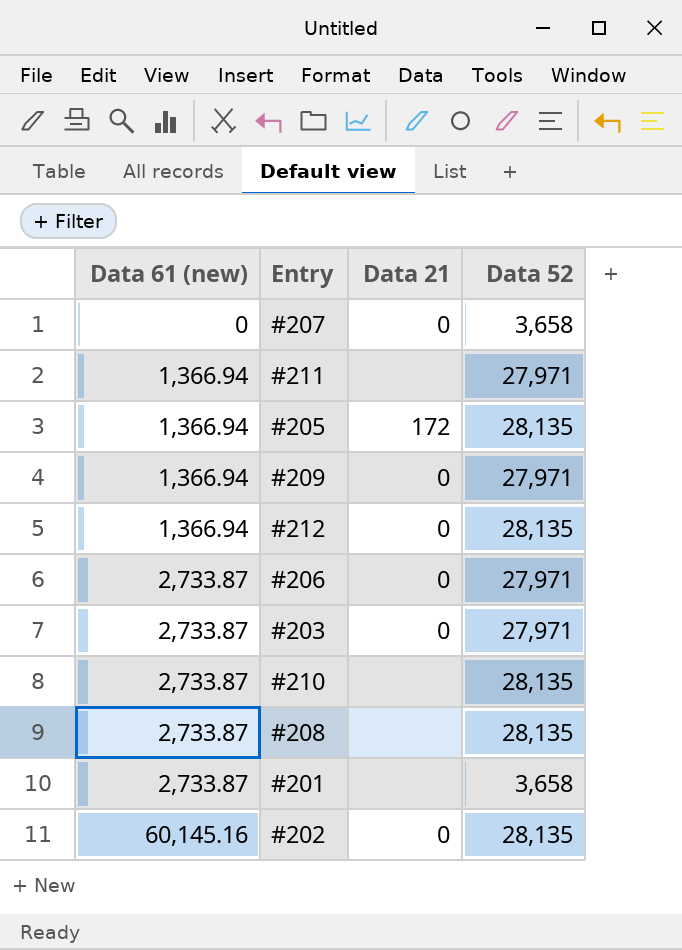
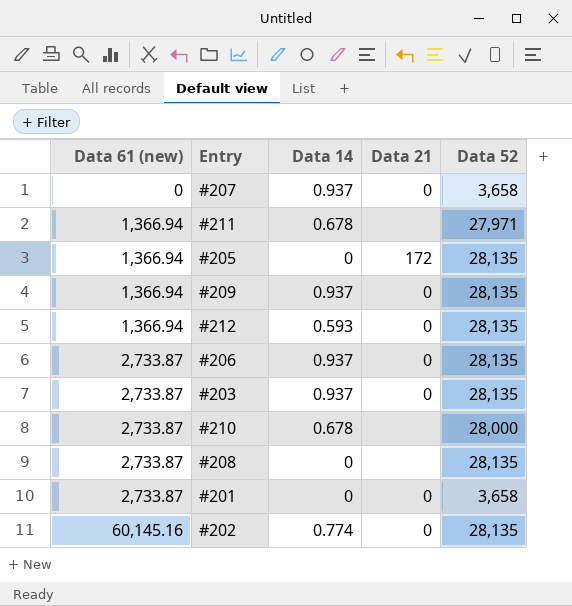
column Data 14 | position: none -> 3
#209 | Data 52: 27,971 -> 28,135
#206 | Data 52: 27,971 -> 28,135
#203 | Data 52: 27,971 -> 28,135
#210 | Data 52: 28,135 -> 28,000
#201 | Data 21: none -> 0

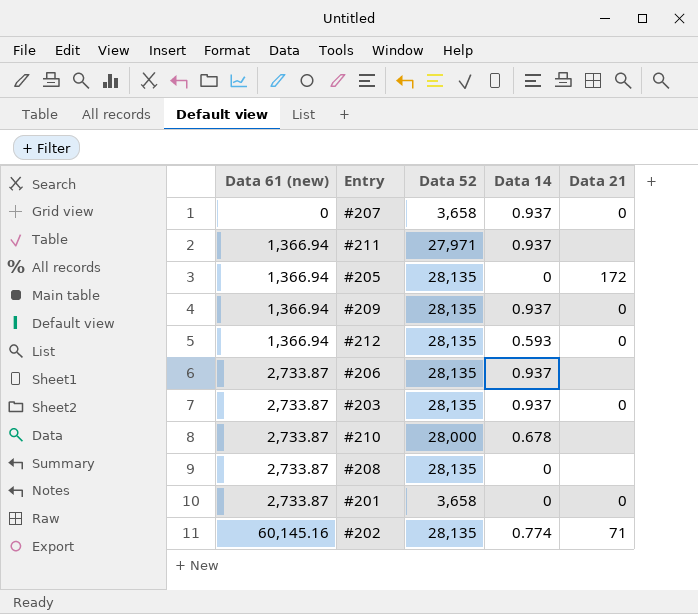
column Data 52 | position: 5 -> 3
#211 | Data 14: 0.678 -> 0.937
#206 | Data 21: 0 -> none
#202 | Data 21: 0 -> 71

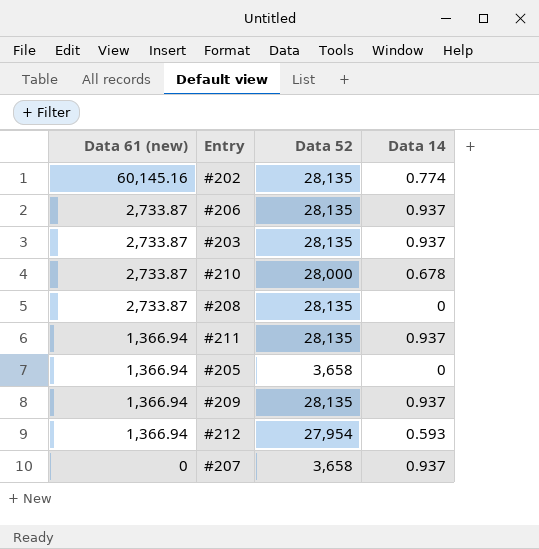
row order: Data 61 (new) ascending -> Data 61 (new) descending
column Data 21 | position: 5 -> none
row #201: 2,733.87 | 3,658 | 0 | 0 -> none
#211 | Data 52: 27,971 -> 28,135
#205 | Data 52: 28,135 -> 3,658
#212 | Data 52: 28,135 -> 27,954

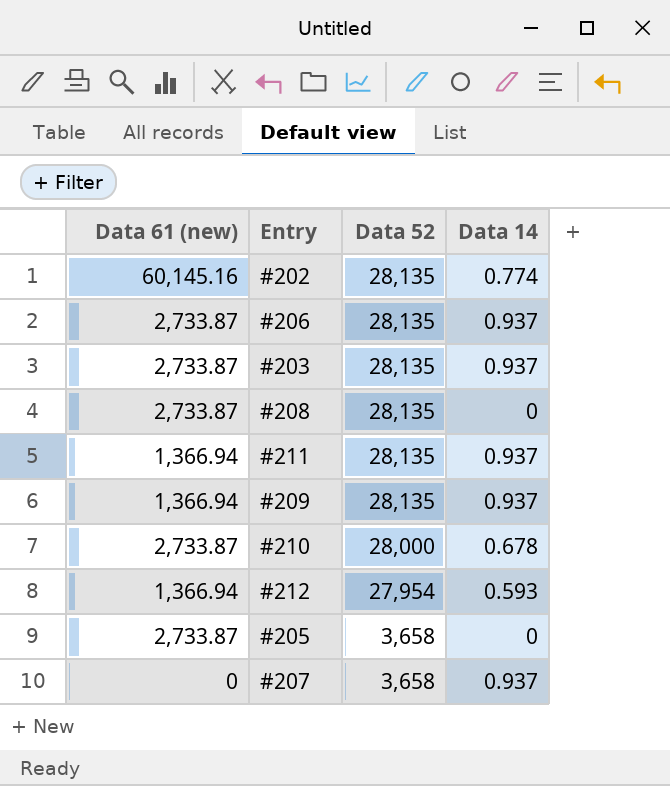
row order: Data 61 (new) descending -> Data 52 descending
#205 | Data 61 (new): 1,366.94 -> 2,733.87

